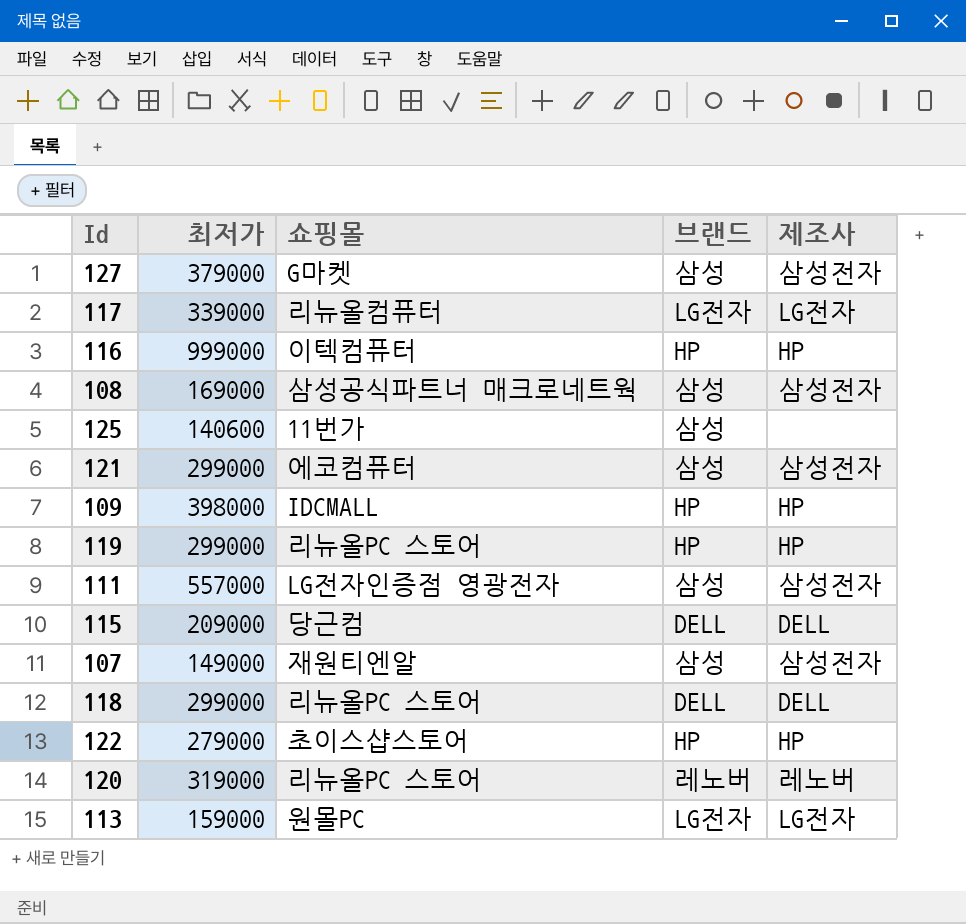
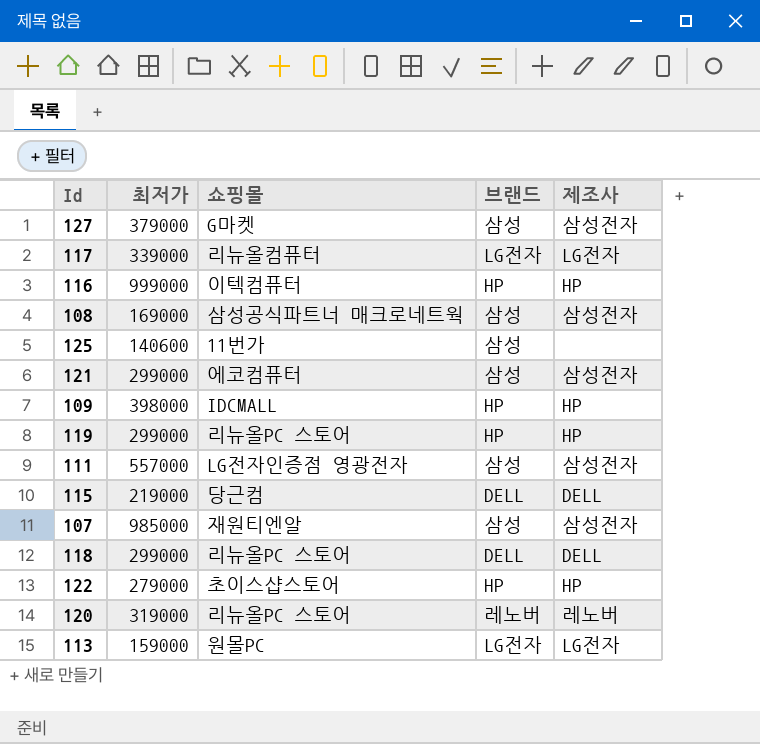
115 | 최저가: 209000 -> 219000
107 | 최저가: 149000 -> 985000

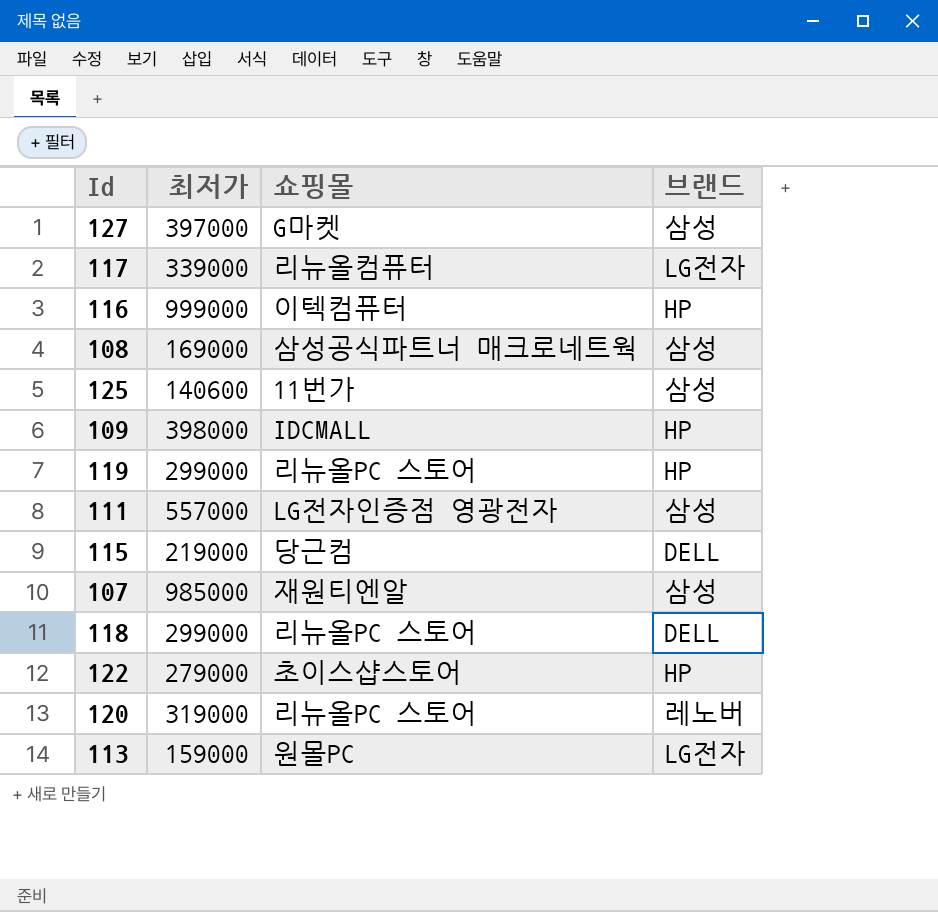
column 제조사 | position: 5 -> none
row 121: 299000 | 에코컴퓨터 | 삼성 | 삼성전자 -> none
127 | 최저가: 379000 -> 397000

